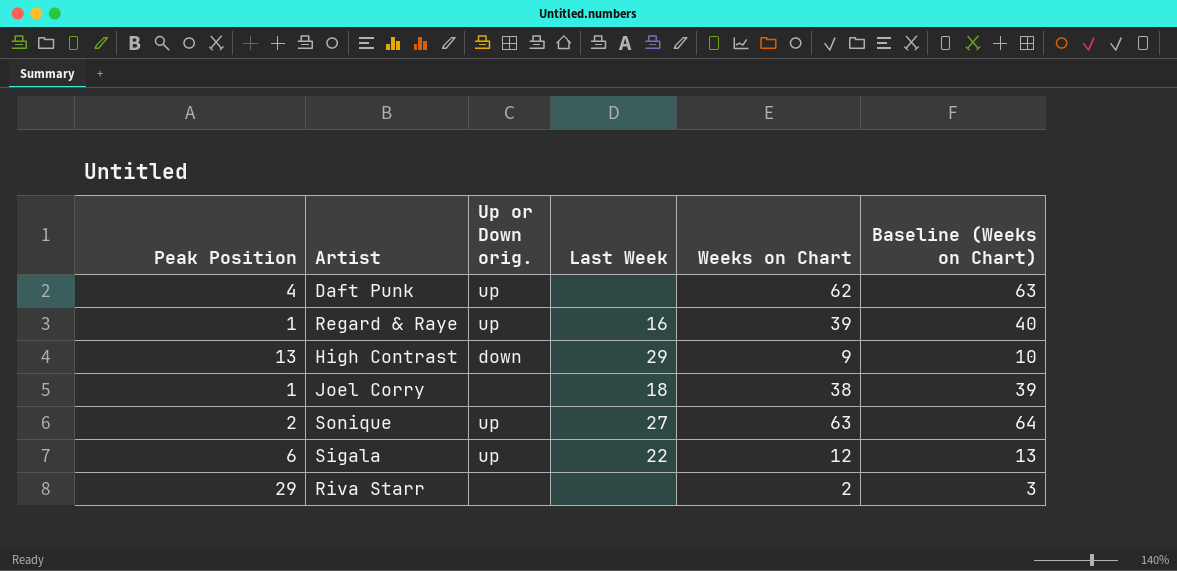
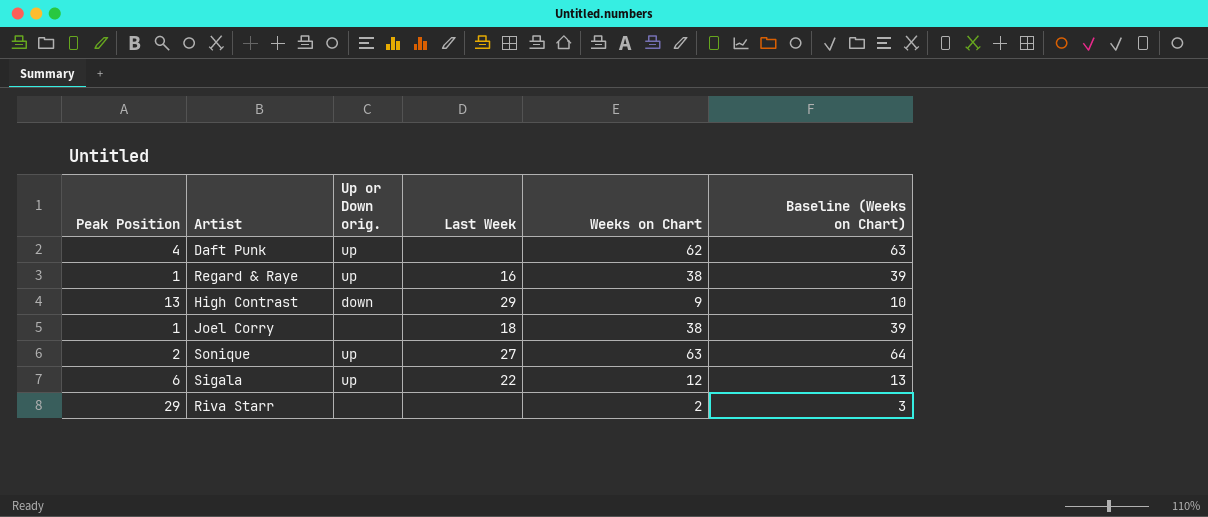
Regard & Raye | Weeks on Chart: 39 -> 38
Regard & Raye | Baseline (Weeks on Chart): 40 -> 39

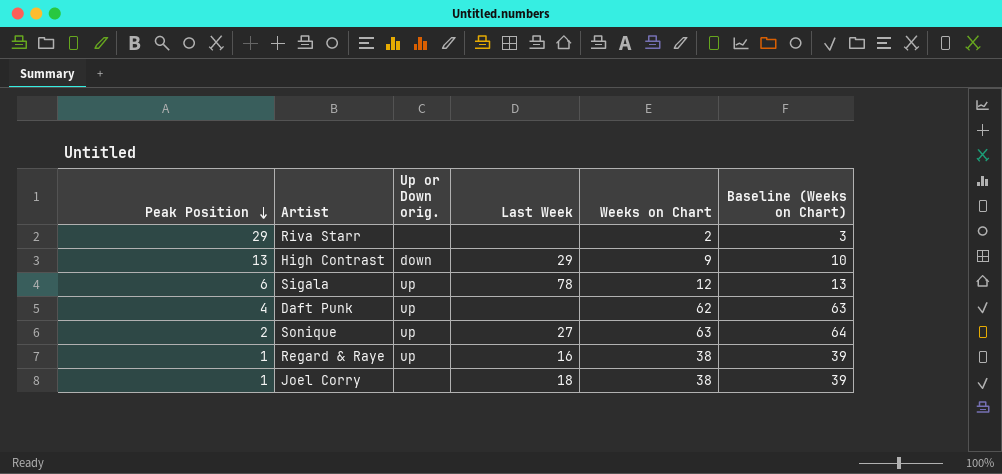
row order: none -> Peak Position descending
Sigala | Last Week: 22 -> 78

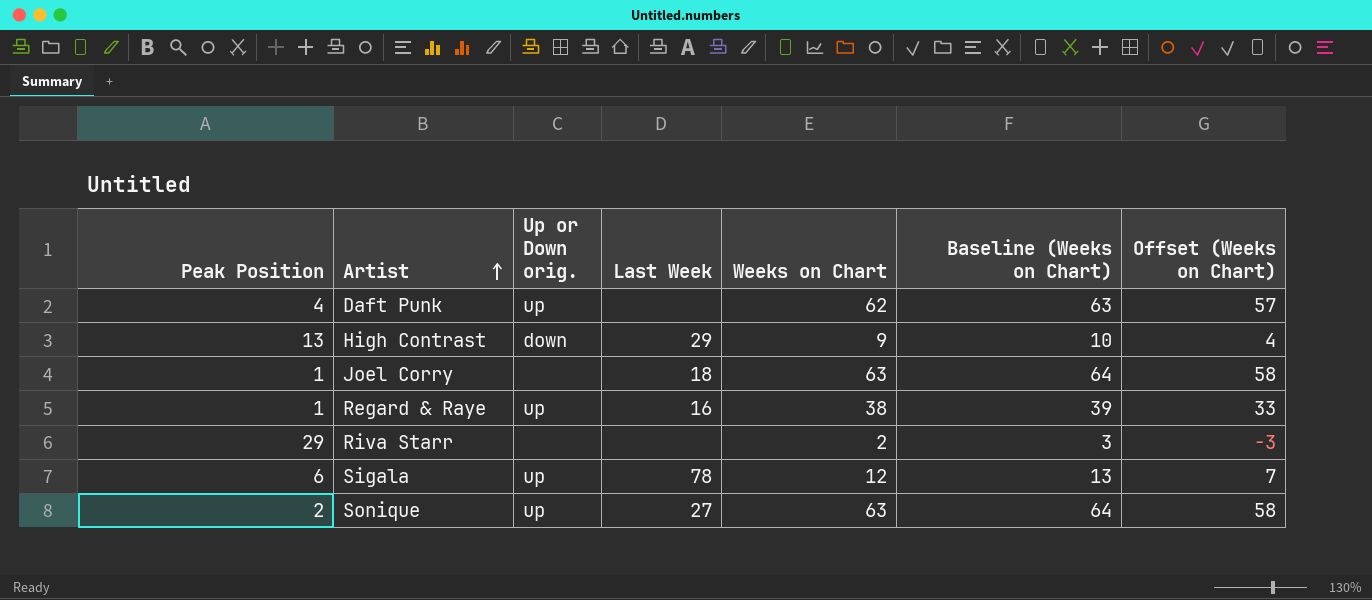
row order: Peak Position descending -> Artist ascending
column Offset (Weeks on Chart) | formula: none -> [Weeks on Chart] - 5
Joel Corry | Weeks on Chart: 38 -> 63
Joel Corry | Baseline (Weeks on Chart): 39 -> 64

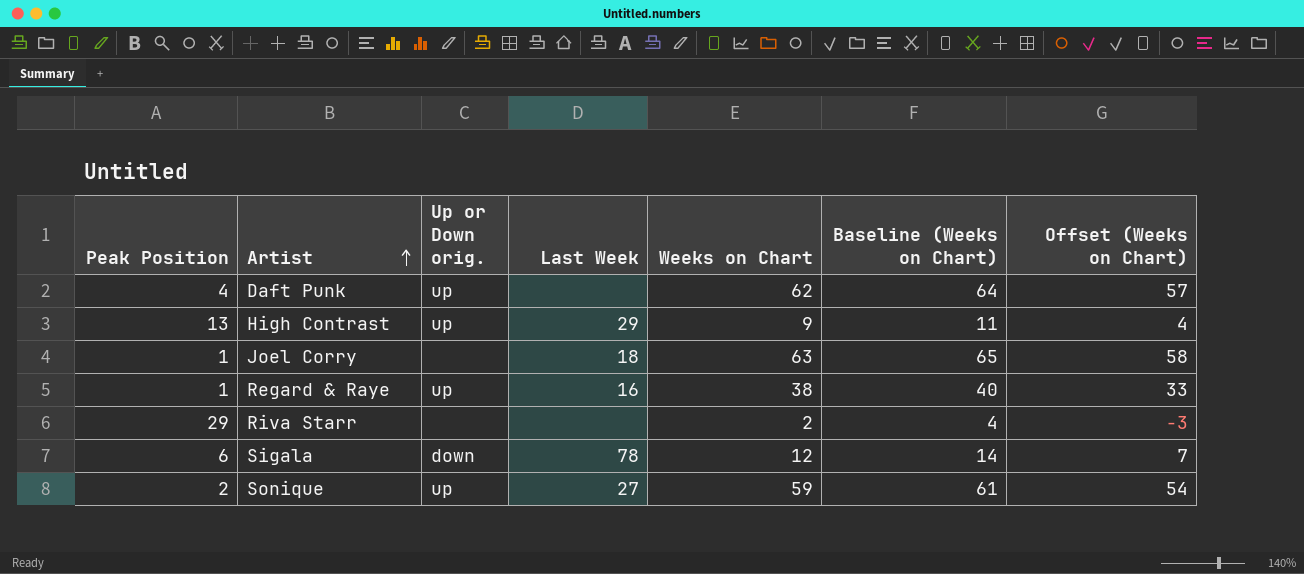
column Baseline (Weeks on Chart) | formula: [Weeks on Chart] + 1 -> [Weeks on Chart] + 2
High Contrast | Up or Down orig.: down -> up
Sigala | Up or Down orig.: up -> down
Sonique | Weeks on Chart: 63 -> 59
Sonique | Offset (Weeks on Chart): 58 -> 54

